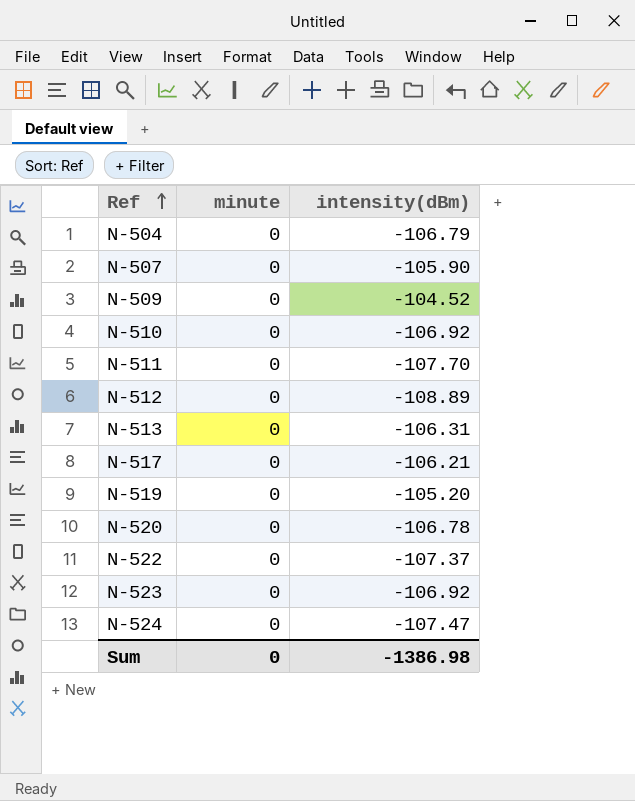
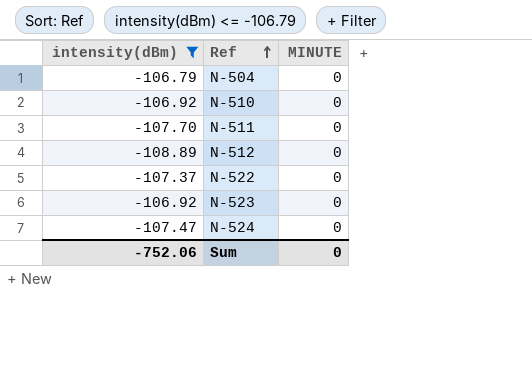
filter: none -> intensity(dBm) <= -106.79
column intensity(dBm) | position: 3 -> 1
column name: minute -> MINUTE
Sum | intensity(dBm): -1386.98 -> -752.06

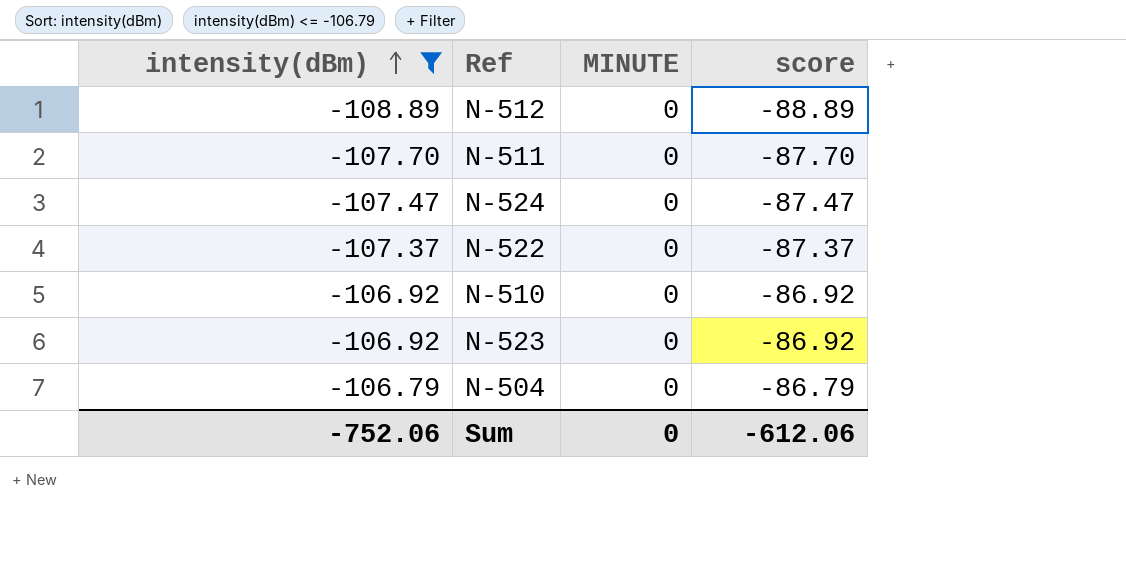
row order: Ref ascending -> intensity(dBm) ascending
column score | formula: none -> [intensity(dBm)] + 20

